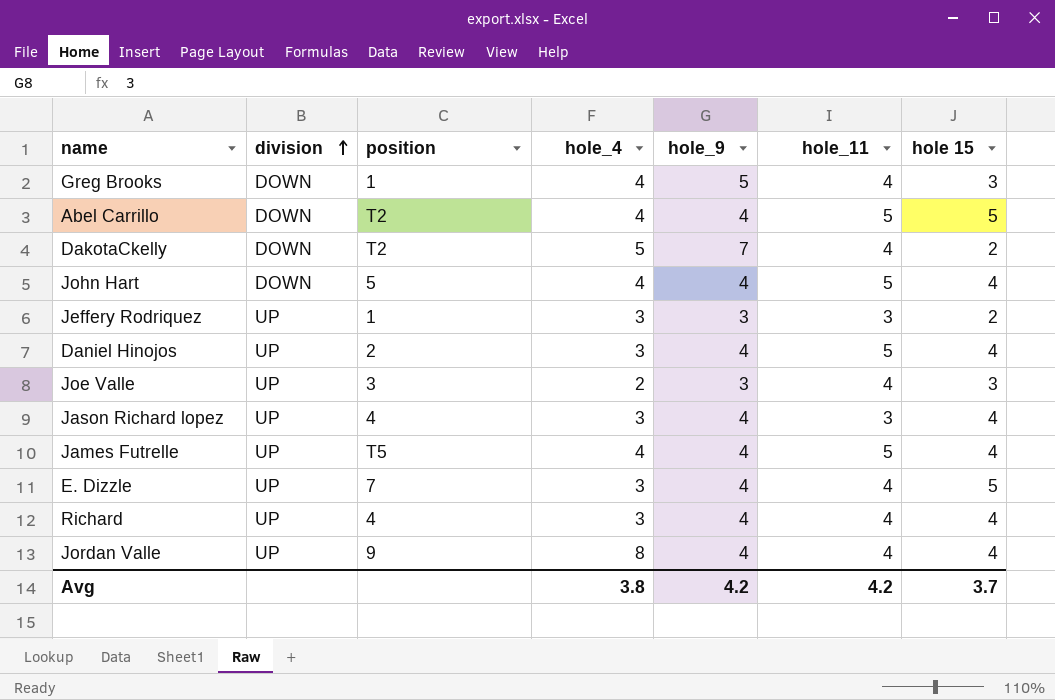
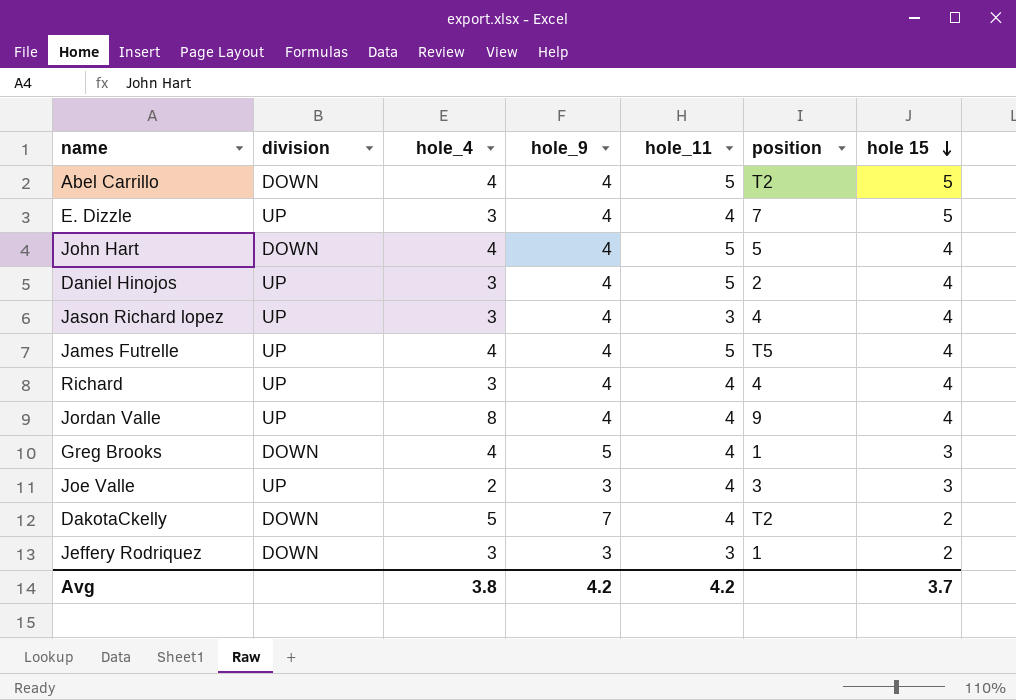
row order: division ascending -> hole 15 descending
column position | position: 3 -> 6
Jeffery Rodriquez | division: UP -> DOWN

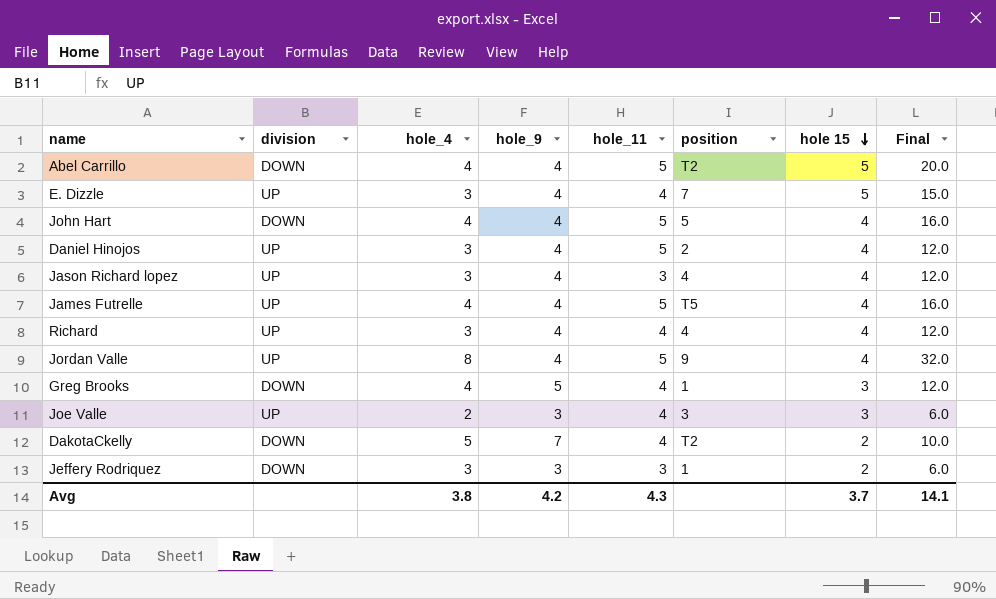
column Final | formula: none -> [hole_4] * [hole 15]
Jordan Valle | hole_11: 4 -> 5
Avg | hole_11: 4.2 -> 4.3

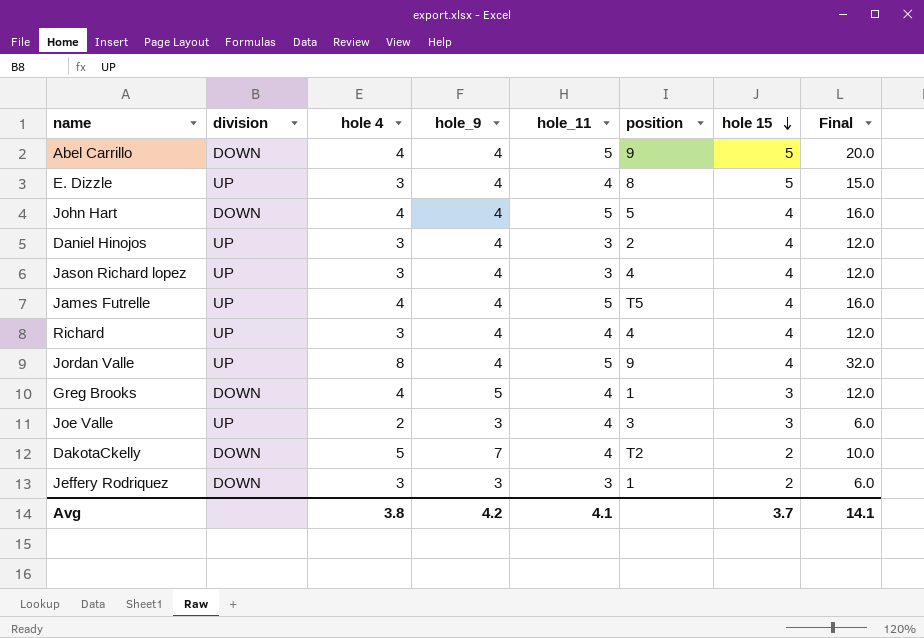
column name: hole_4 -> hole 4
Abel Carrillo | position: T2 -> 9
E. Dizzle | position: 7 -> 8
Daniel Hinojos | hole_11: 5 -> 3
Avg | hole_11: 4.3 -> 4.1

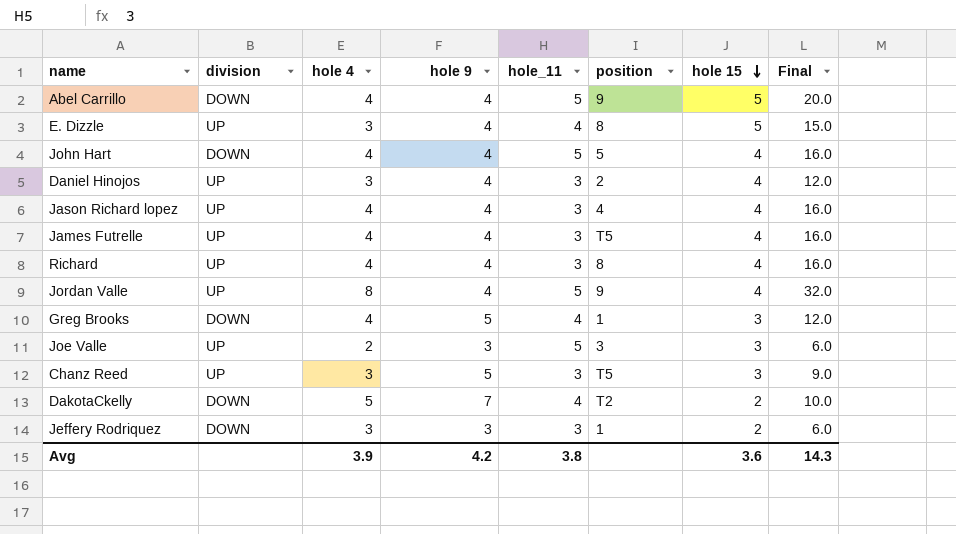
column name: hole_9 -> hole 9
Jason Richard lopez | hole 4: 3 -> 4
Jason Richard lopez | Final: 12.0 -> 16.0
James Futrelle | hole_11: 5 -> 3
Richard | hole 4: 3 -> 4
Richard | hole_11: 4 -> 3
Richard | position: 4 -> 8
Richard | Final: 12.0 -> 16.0
Joe Valle | hole_11: 4 -> 5
row Chanz Reed: none -> UP | 3 | 5 | 3 | T5 | 3 | 9.0
Avg | hole 4: 3.8 -> 3.9
Avg | hole_11: 4.1 -> 3.8
Avg | hole 15: 3.7 -> 3.6
Avg | Final: 14.1 -> 14.3

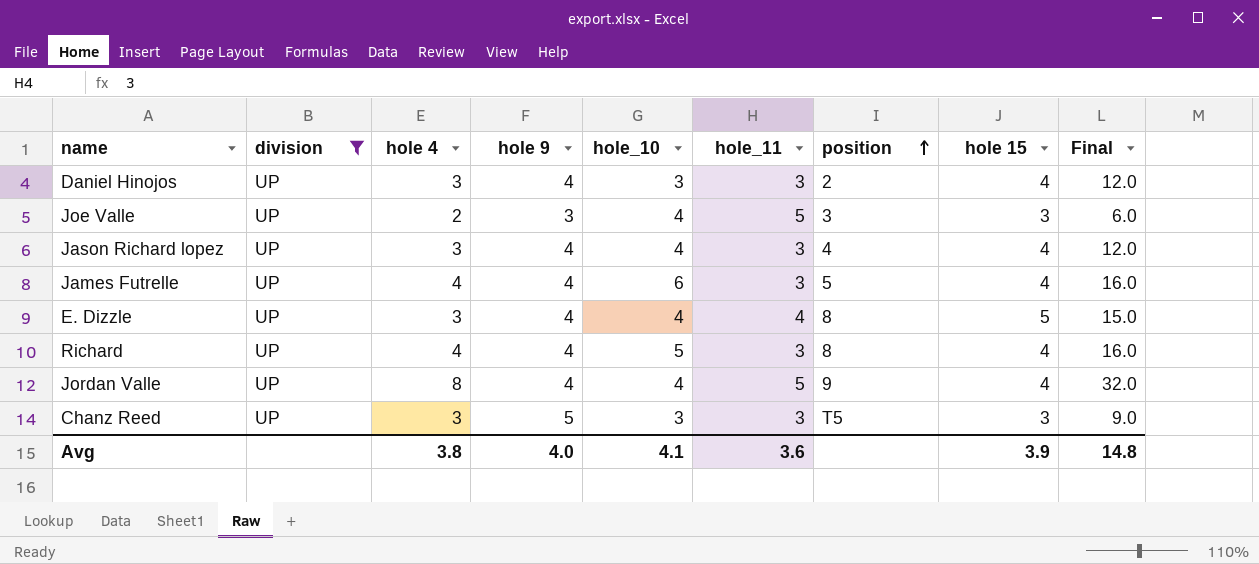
filter: none -> division = UP
row order: hole 15 descending -> position ascending
column hole_10 | position: none -> 5
Jason Richard lopez | hole 4: 4 -> 3
Jason Richard lopez | Final: 16.0 -> 12.0
James Futrelle | position: T5 -> 5
Avg | hole 4: 3.9 -> 3.8
Avg | hole 9: 4.2 -> 4.0
Avg | hole_11: 3.8 -> 3.6
Avg | hole 15: 3.6 -> 3.9
Avg | Final: 14.3 -> 14.8

